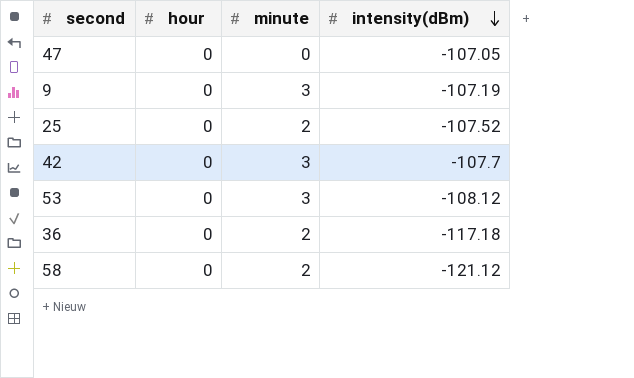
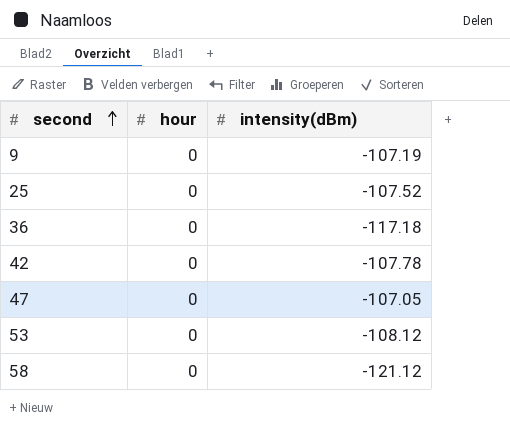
row order: intensity(dBm) descending -> second ascending
column minute | position: 3 -> none
42 | intensity(dBm): -107.7 -> -107.78

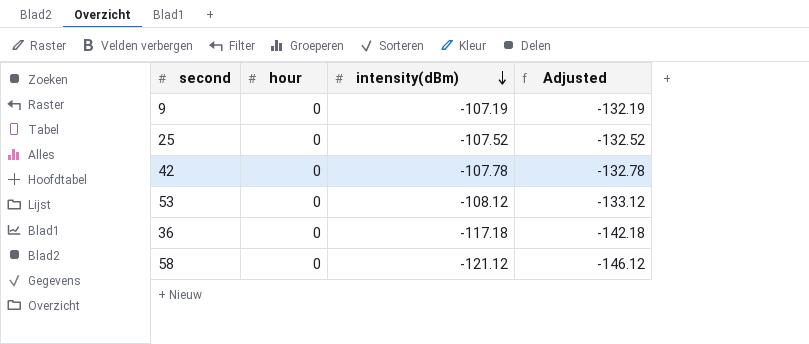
row order: second ascending -> intensity(dBm) descending
column Adjusted | formula: none -> [intensity(dBm)] - 25
row 47: 0 | -107.05 -> none

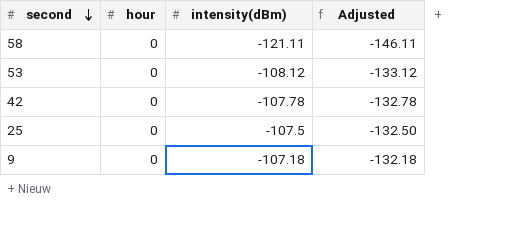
row order: intensity(dBm) descending -> second descending
row 36: 0 | -117.18 | -142.18 -> none
58 | intensity(dBm): -121.12 -> -121.11
58 | Adjusted: -146.12 -> -146.11
25 | intensity(dBm): -107.52 -> -107.5
25 | Adjusted: -132.52 -> -132.50
9 | intensity(dBm): -107.19 -> -107.18
9 | Adjusted: -132.19 -> -132.18

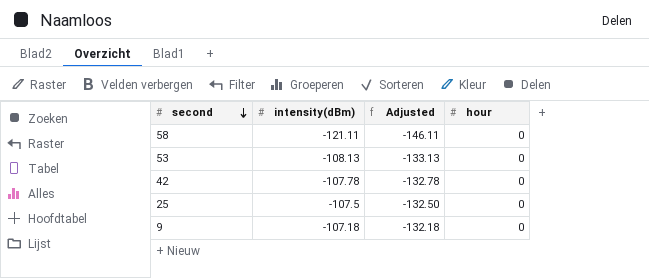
column hour | position: 2 -> 4
53 | intensity(dBm): -108.12 -> -108.13
53 | Adjusted: -133.12 -> -133.13

